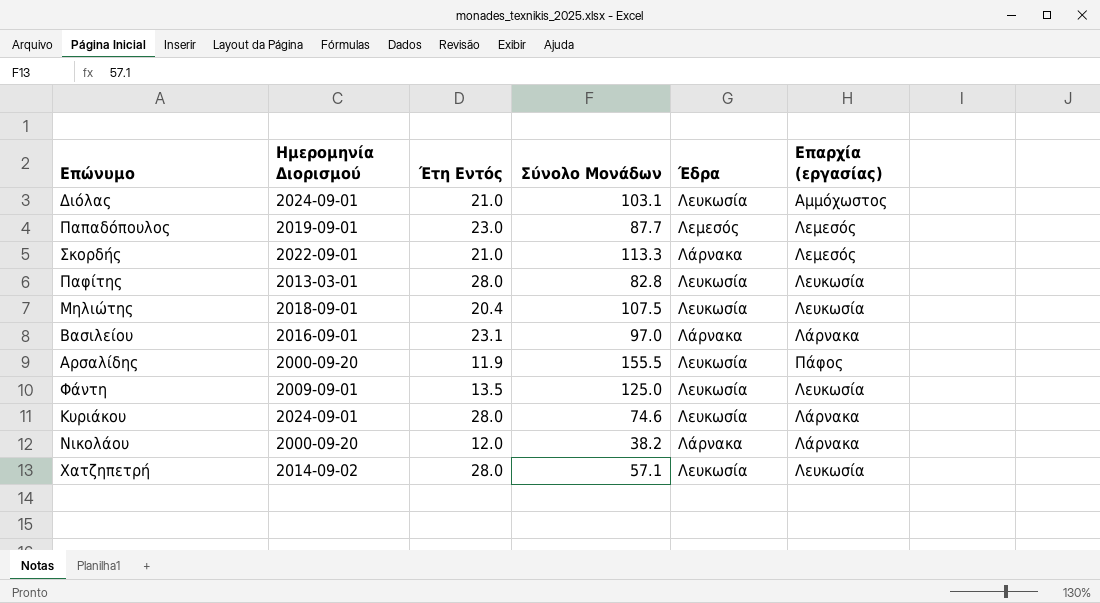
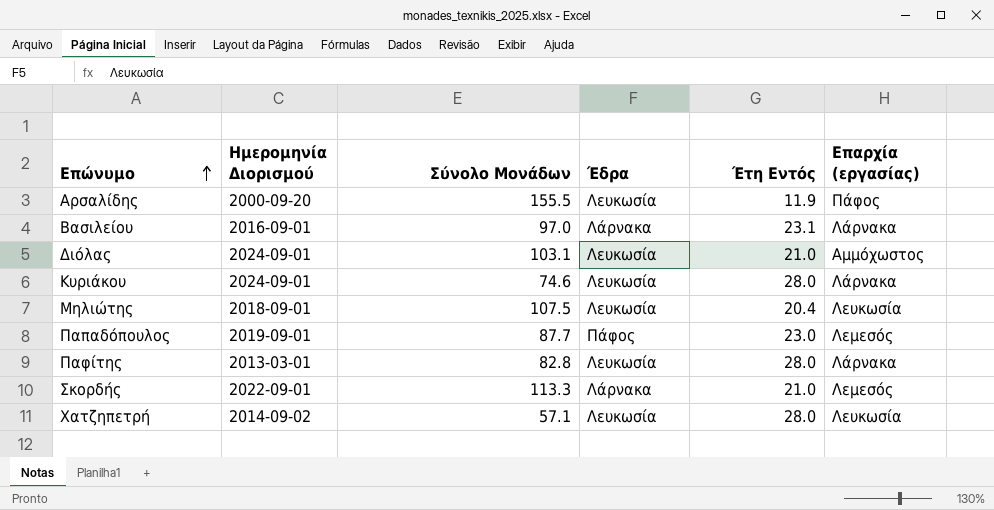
row order: none -> Επώνυμο ascending
column Έτη Εντός | position: 3 -> 5
row Φάντη: 2009-09-01 | 13.5 | 125.0 | Λευκωσία | Λευκωσία -> none
row Νικολάου: 2000-09-20 | 12.0 | 38.2 | Λάρνακα | Λάρνακα -> none
Παπαδόπουλος | Έδρα: Λεμεσός -> Πάφος
Παφίτης | Επαρχία (εργασίας): Λευκωσία -> Λάρνακα

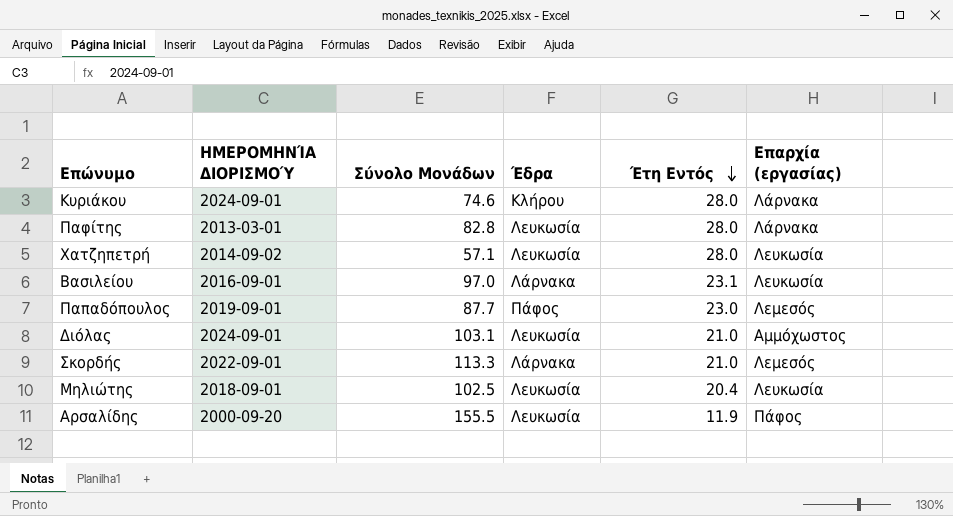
row order: Επώνυμο ascending -> Έτη Εντός descending
column name: Ημερομηνία Διορισμού -> ΗΜΕΡΟΜΗΝΊΑ ΔΙΟΡΙΣΜΟΎ
Κυριάκου | Έδρα: Λευκωσία -> Κλήρου
Βασιλείου | Επαρχία (εργασίας): Λάρνακα -> Λευκωσία
Μηλιώτης | Σύνολο Μονάδων: 107.5 -> 102.5

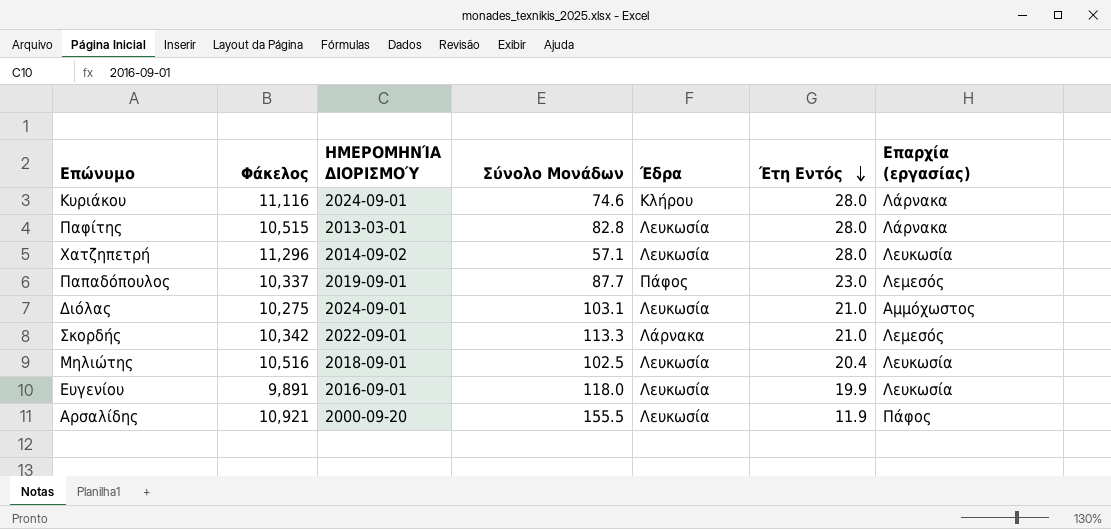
column Φάκελος | position: none -> 2
row Βασιλείου: 2016-09-01 | 97.0 | Λάρνακα | 23.1 | Λευκωσία -> none
row Ευγενίου: none -> 9,891 | 2016-09-01 | 118.0 | Λευκωσία | 19.9 | Λευκωσία

